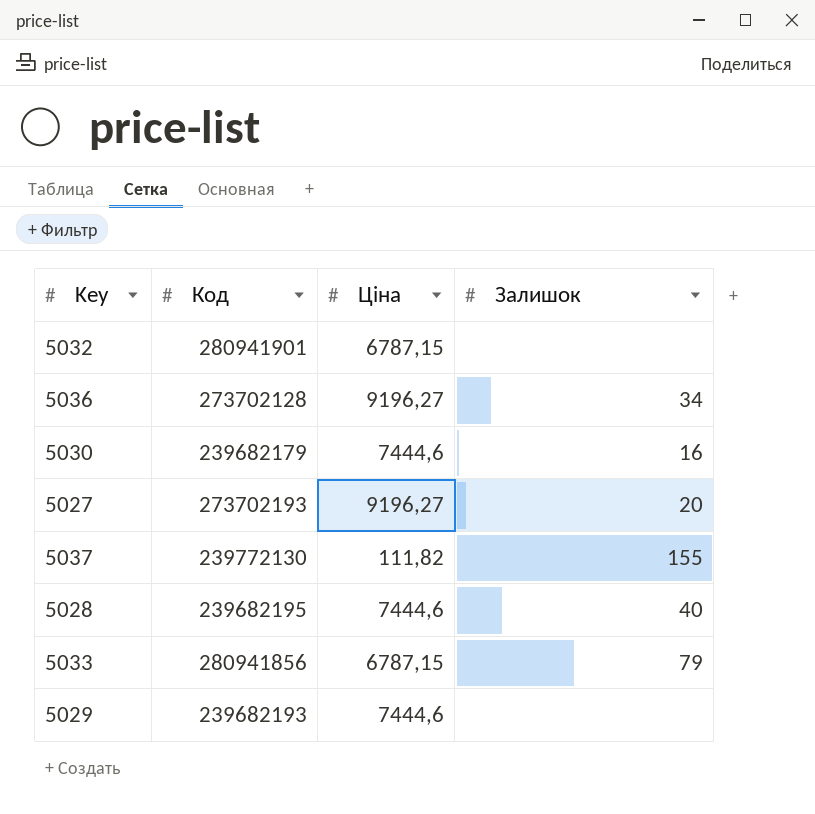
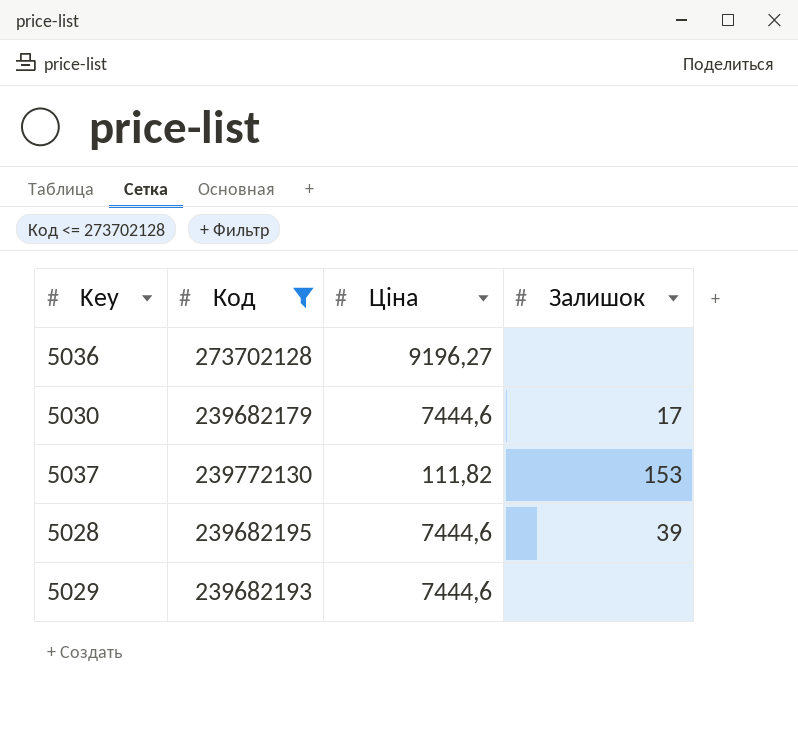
filter: none -> Код <= 273702128
5036 | Залишок: 34 -> none
5030 | Залишок: 16 -> 17
5037 | Залишок: 155 -> 153
5028 | Залишок: 40 -> 39

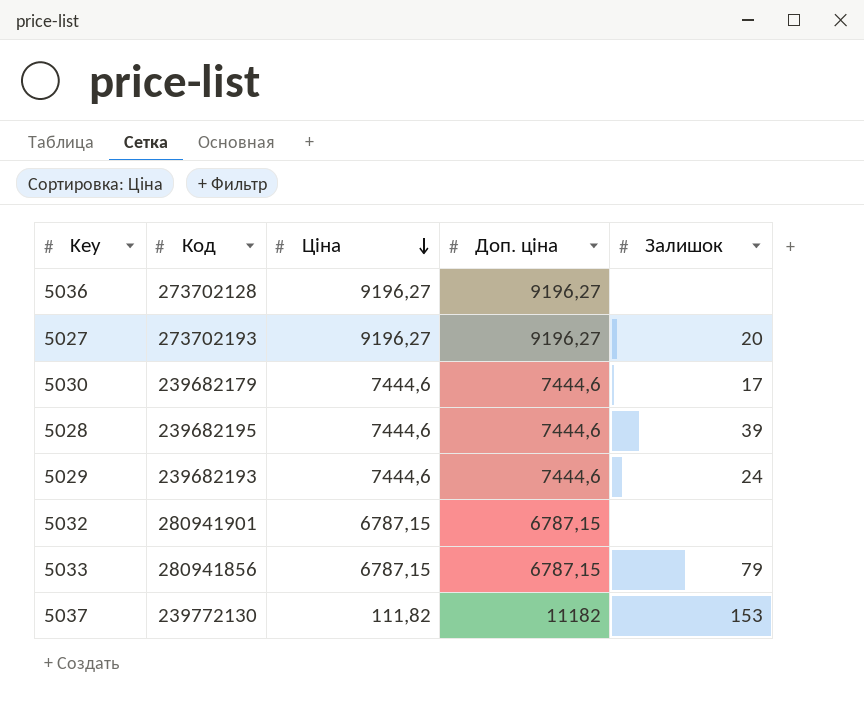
filter: Код <= 273702128 -> none
row order: none -> Ціна descending
column Доп. ціна | position: none -> 4
5029 | Залишок: none -> 24

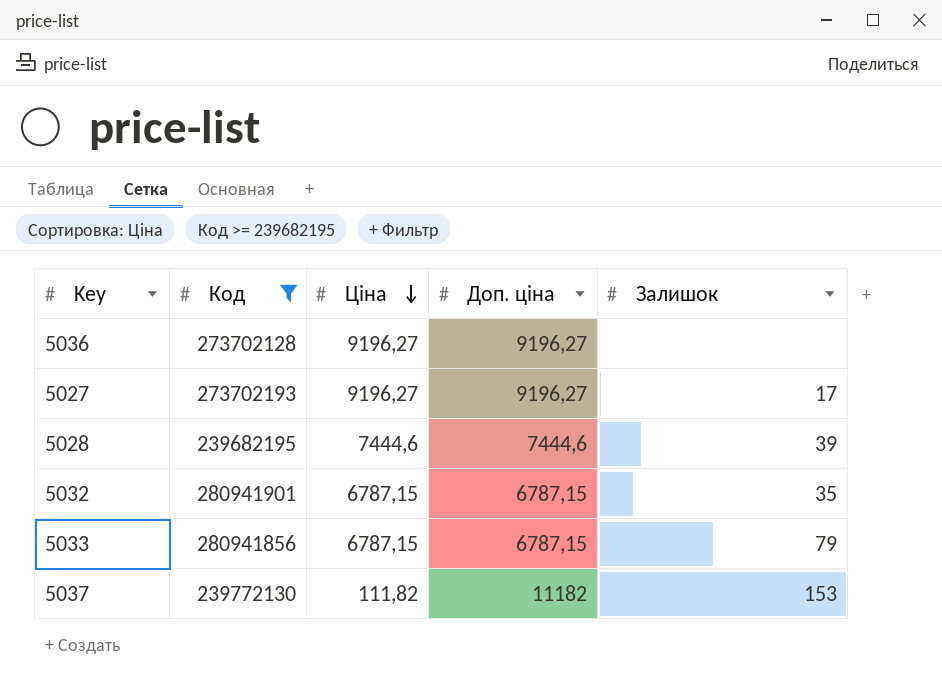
filter: none -> Код >= 239682195
5027 | Залишок: 20 -> 17
5032 | Залишок: none -> 35

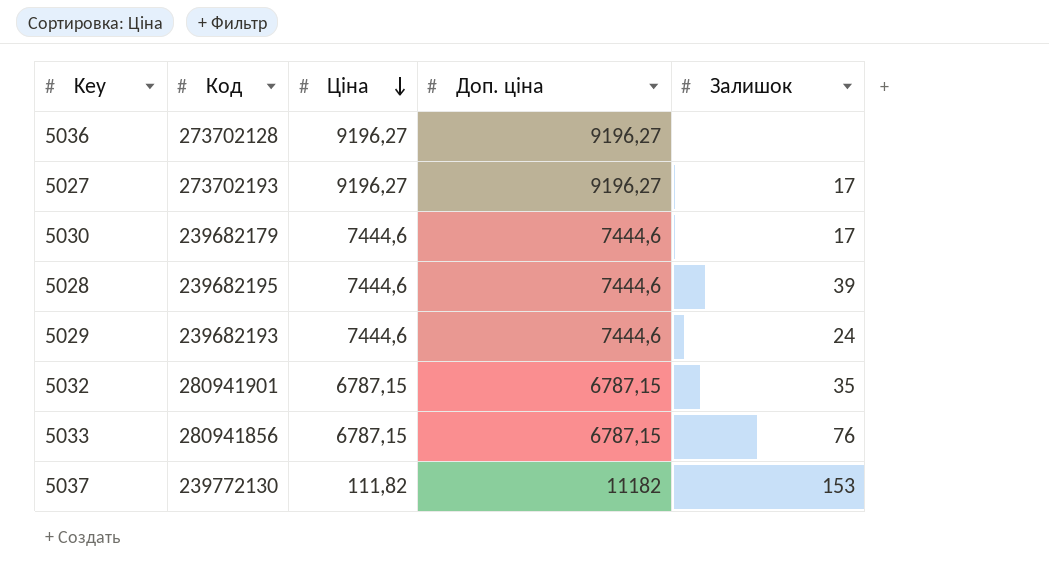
filter: Код >= 239682195 -> none
5033 | Залишок: 79 -> 76

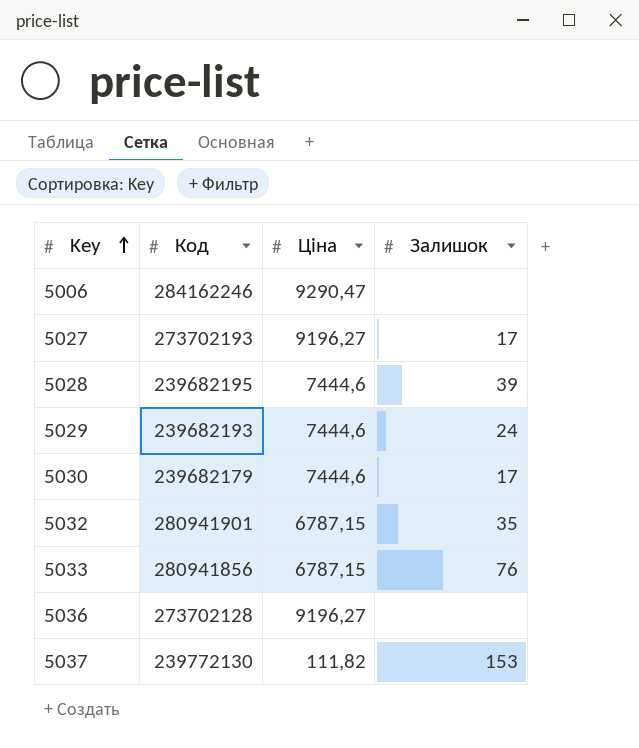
row order: Ціна descending -> Key ascending
column Доп. ціна | position: 4 -> none
row 5006: none -> 284162246 | 9290,47 | none

